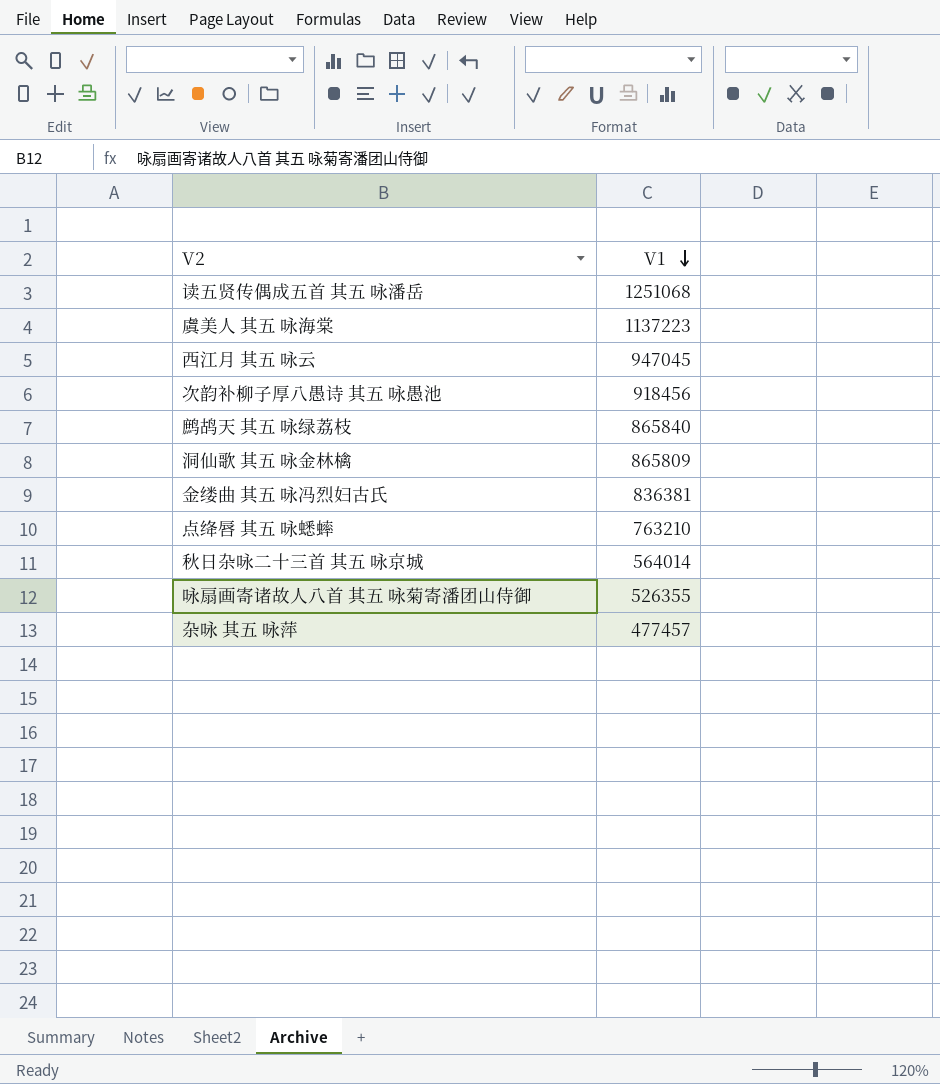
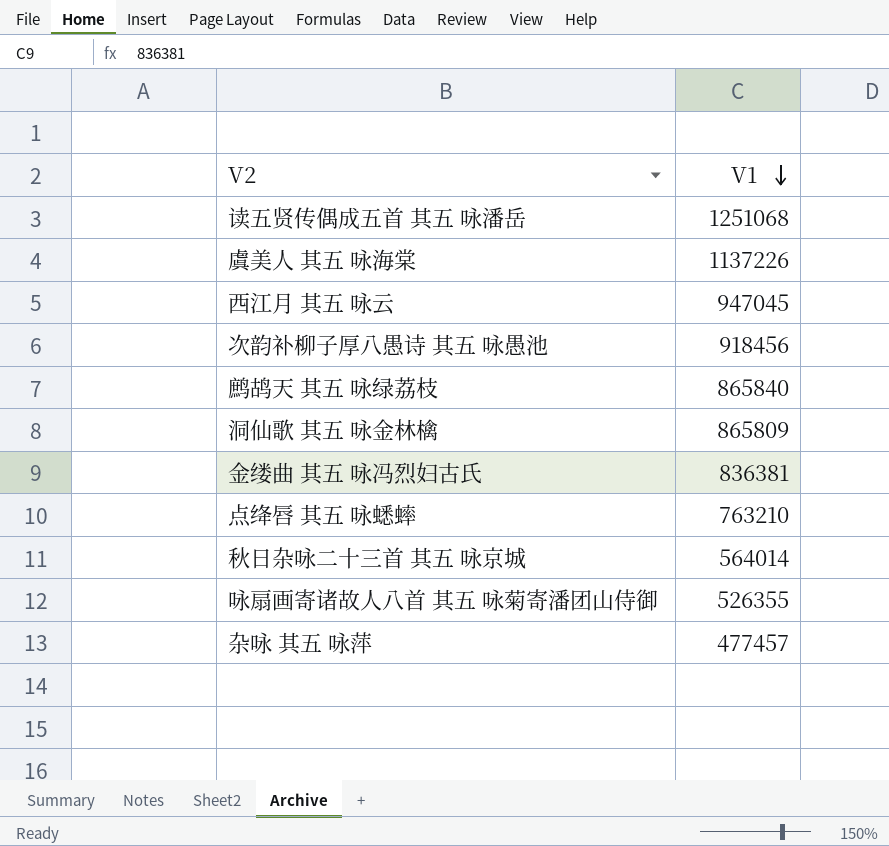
虞美人 其五 咏海棠 | V1: 1137223 -> 1137226

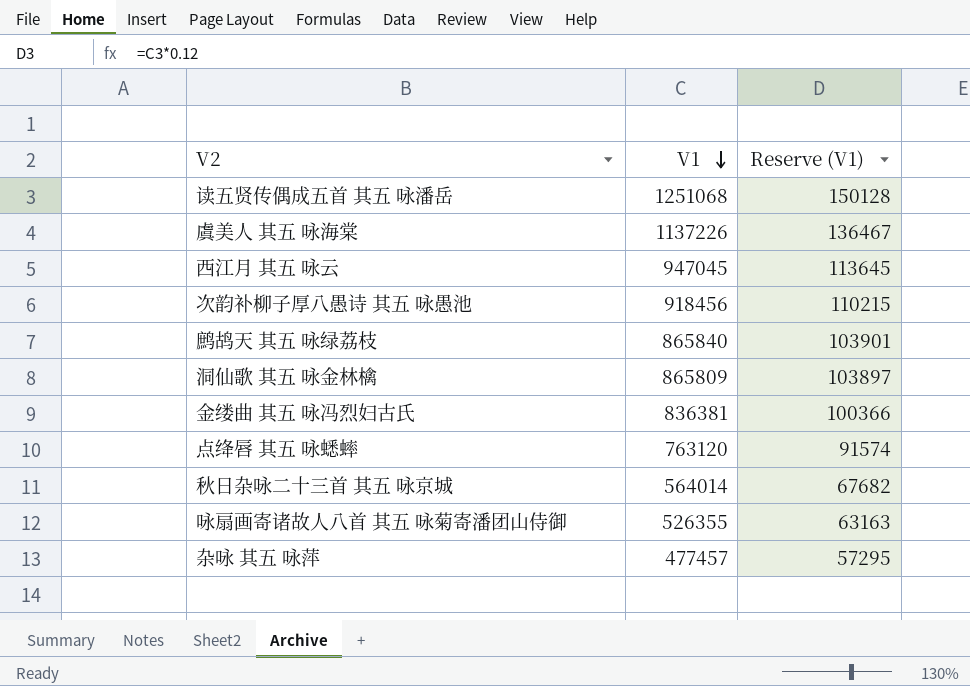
column Reserve (V1) | formula: none -> [V1] * 0.12
点绛唇 其五 咏蟋蟀 | V1: 763210 -> 763120

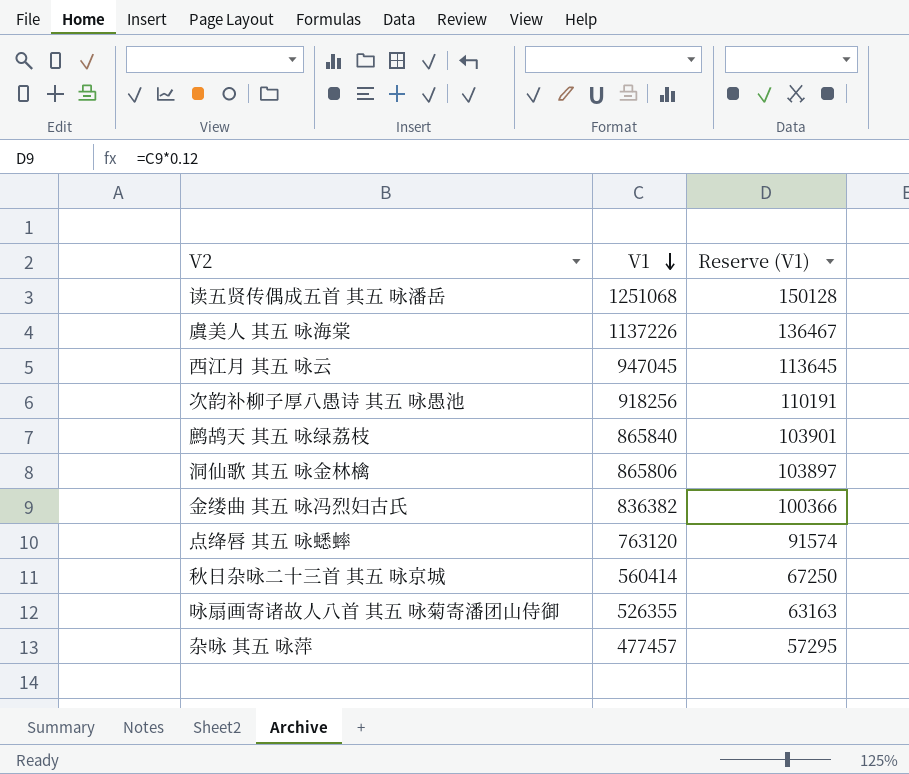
次韵补柳子厚八愚诗 其五 咏愚池 | V1: 918456 -> 918256
次韵补柳子厚八愚诗 其五 咏愚池 | Reserve (V1): 110215 -> 110191
洞仙歌 其五 咏金林檎 | V1: 865809 -> 865806
金缕曲 其五 咏冯烈妇古氏 | V1: 836381 -> 836382
秋日杂咏二十三首 其五 咏京城 | V1: 564014 -> 560414
秋日杂咏二十三首 其五 咏京城 | Reserve (V1): 67682 -> 67250

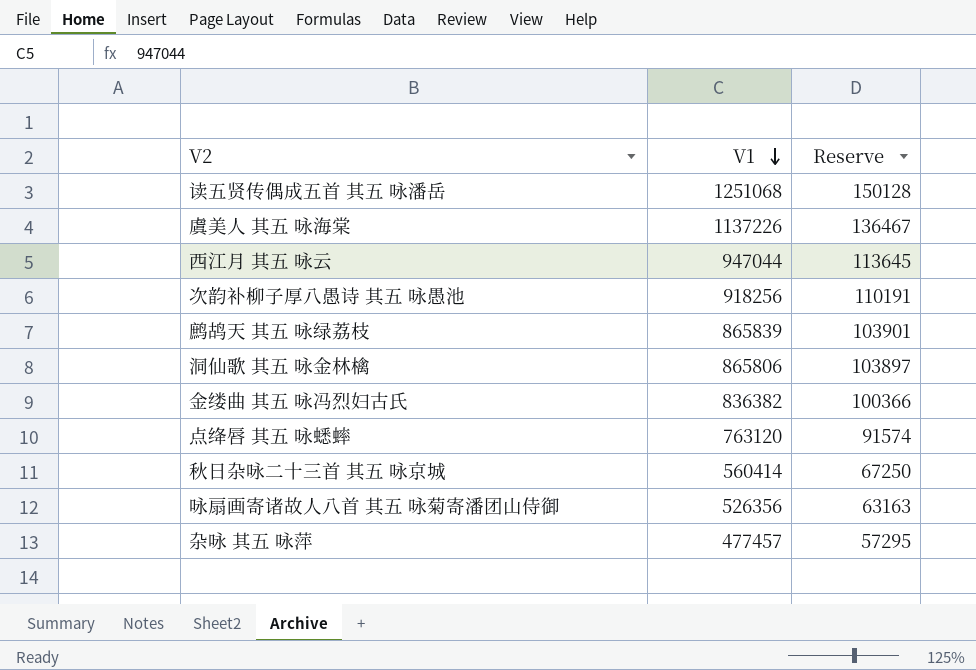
column name: Reserve (V1) -> Reserve
西江月 其五 咏云 | V1: 947045 -> 947044
鹧鸪天 其五 咏绿荔枝 | V1: 865840 -> 865839
咏扇画寄诸故人八首 其五 咏菊寄潘团山侍御 | V1: 526355 -> 526356

